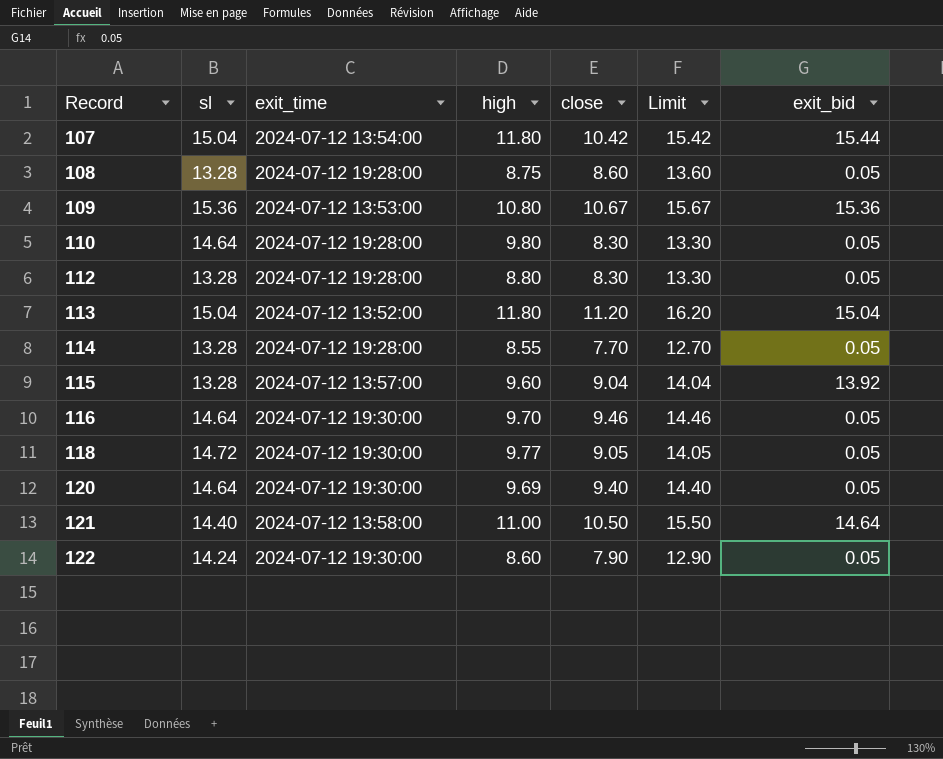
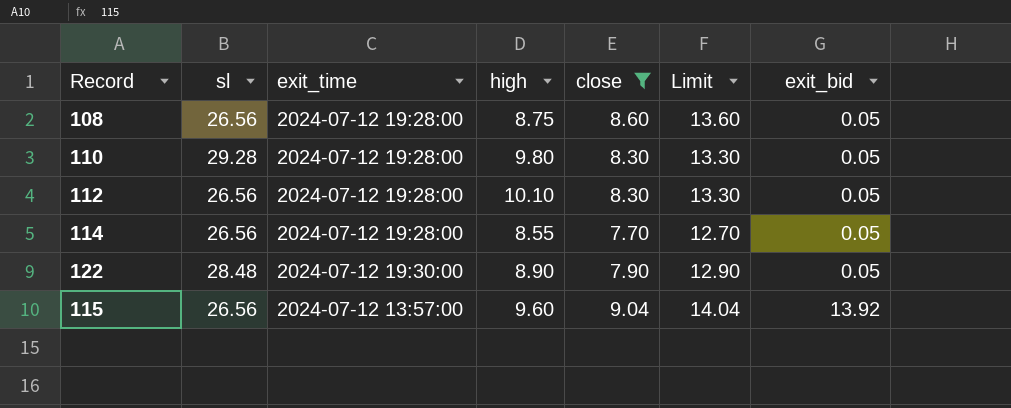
filter: none -> close <= 9.04
row order: Record ascending -> exit_bid ascending
108 | sl: 13.28 -> 26.56
110 | sl: 14.64 -> 29.28
112 | sl: 13.28 -> 26.56
112 | high: 8.80 -> 10.10
114 | sl: 13.28 -> 26.56
122 | sl: 14.24 -> 28.48
122 | high: 8.60 -> 8.90
115 | sl: 13.28 -> 26.56

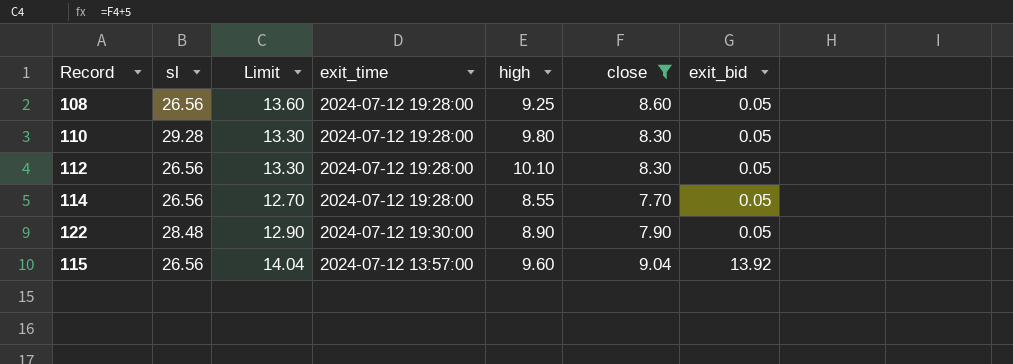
column Limit | position: 6 -> 3
108 | high: 8.75 -> 9.25

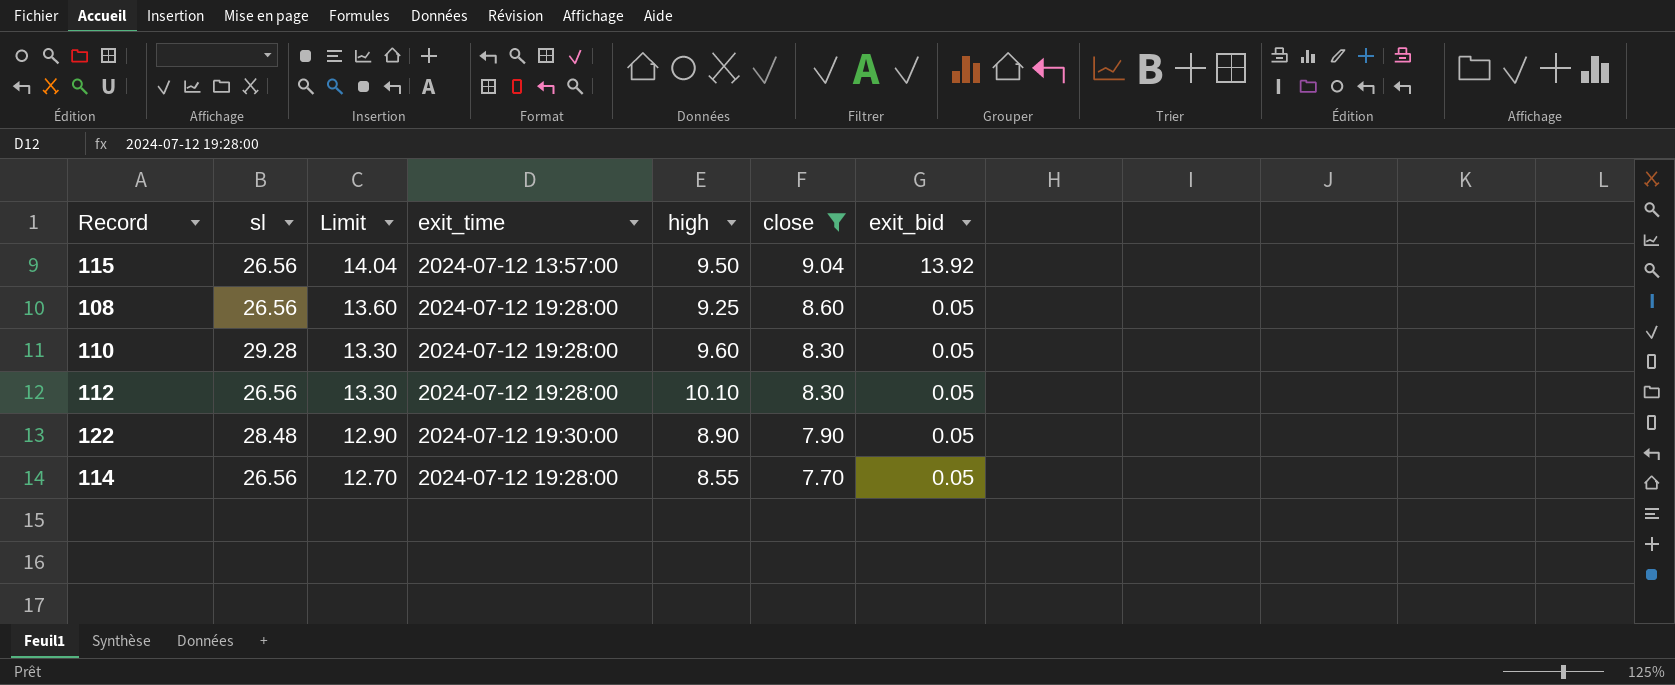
row order: exit_bid ascending -> Limit descending
115 | high: 9.60 -> 9.50
110 | high: 9.80 -> 9.60

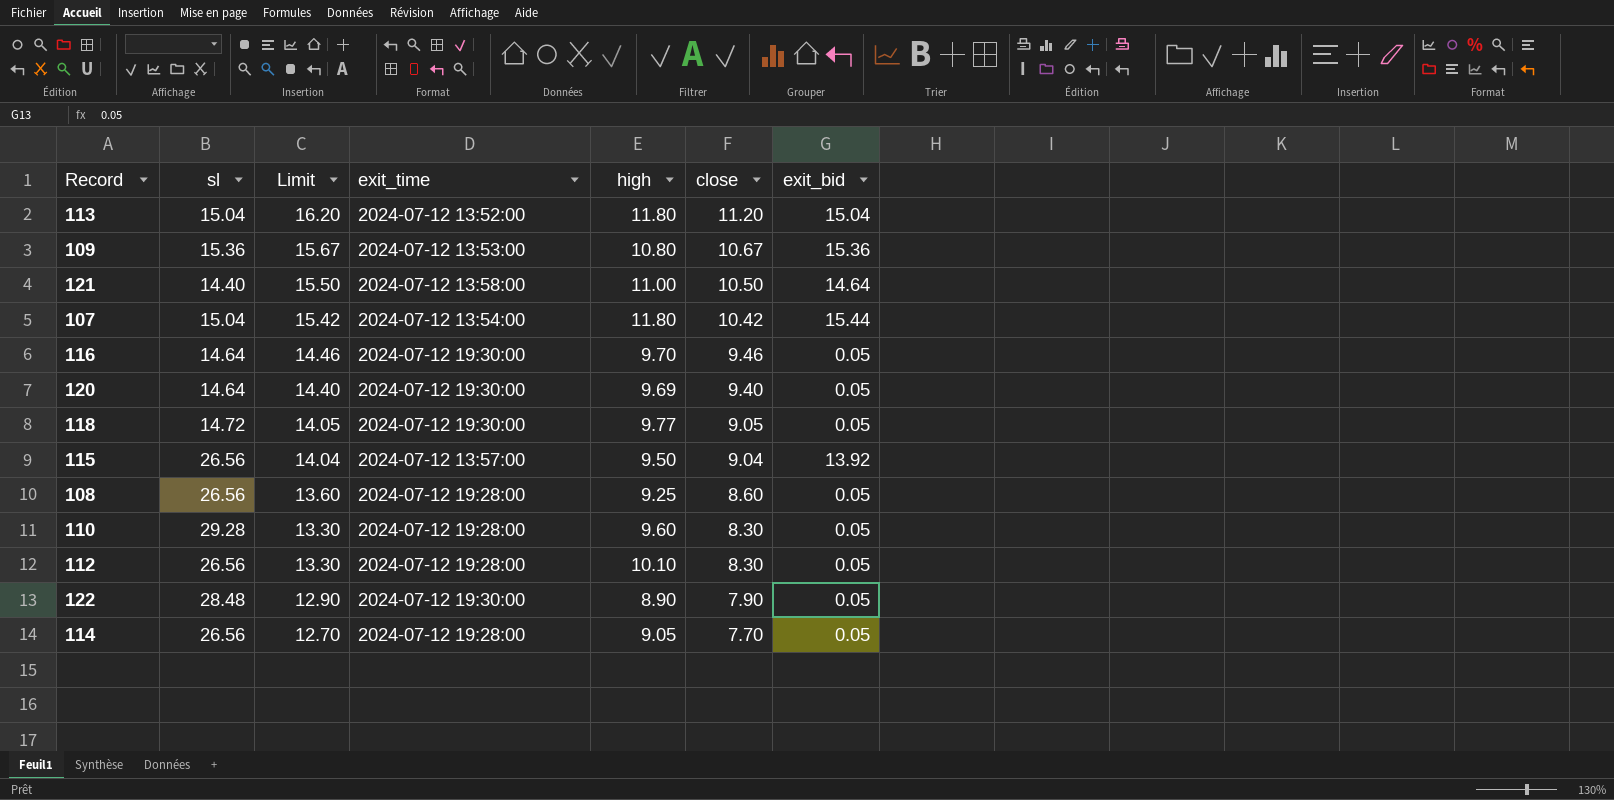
filter: close <= 9.04 -> none
114 | high: 8.55 -> 9.05

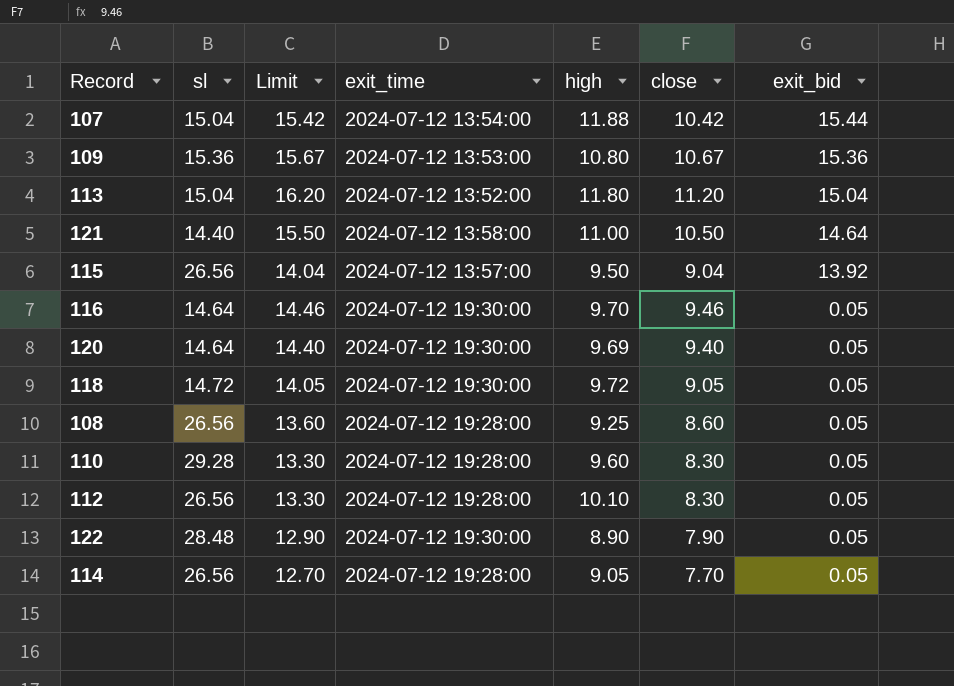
row order: Limit descending -> exit_bid descending
107 | high: 11.80 -> 11.88
118 | high: 9.77 -> 9.72

